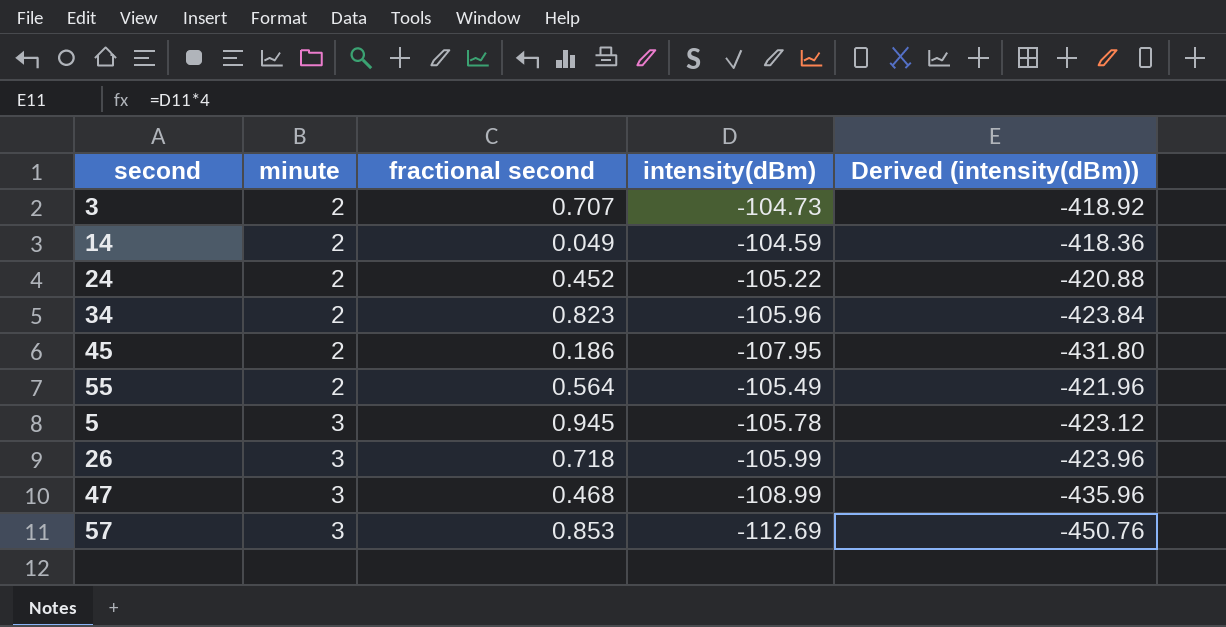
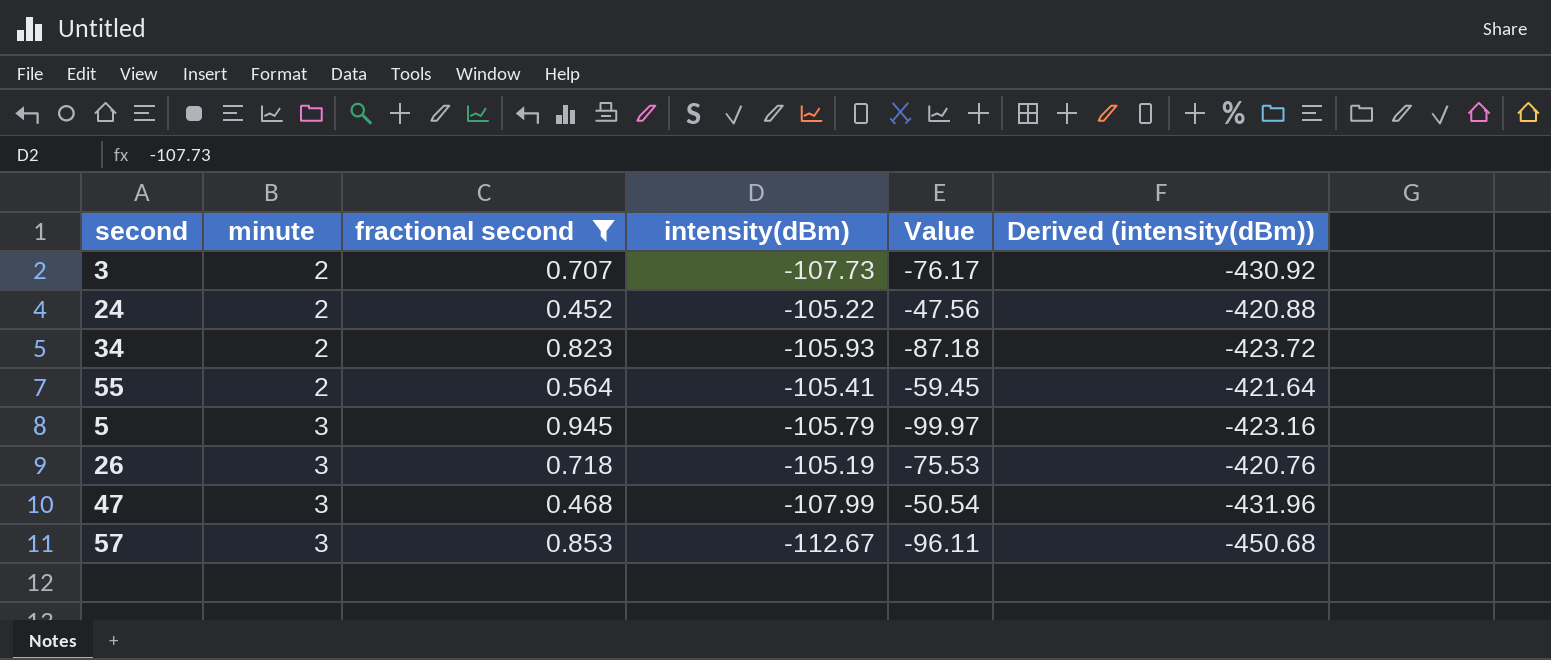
filter: none -> fractional second >= 0.452
column Value | formula: none -> [fractional second] * [intensity(dBm)]
3 | intensity(dBm): -104.73 -> -107.73
3 | Derived (intensity(dBm)): -418.92 -> -430.92
34 | intensity(dBm): -105.96 -> -105.93
34 | Derived (intensity(dBm)): -423.84 -> -423.72
55 | intensity(dBm): -105.49 -> -105.41
55 | Derived (intensity(dBm)): -421.96 -> -421.64
5 | intensity(dBm): -105.78 -> -105.79
5 | Derived (intensity(dBm)): -423.12 -> -423.16
26 | intensity(dBm): -105.99 -> -105.19
26 | Derived (intensity(dBm)): -423.96 -> -420.76
47 | intensity(dBm): -108.99 -> -107.99
47 | Derived (intensity(dBm)): -435.96 -> -431.96
57 | intensity(dBm): -112.69 -> -112.67
57 | Derived (intensity(dBm)): -450.76 -> -450.68

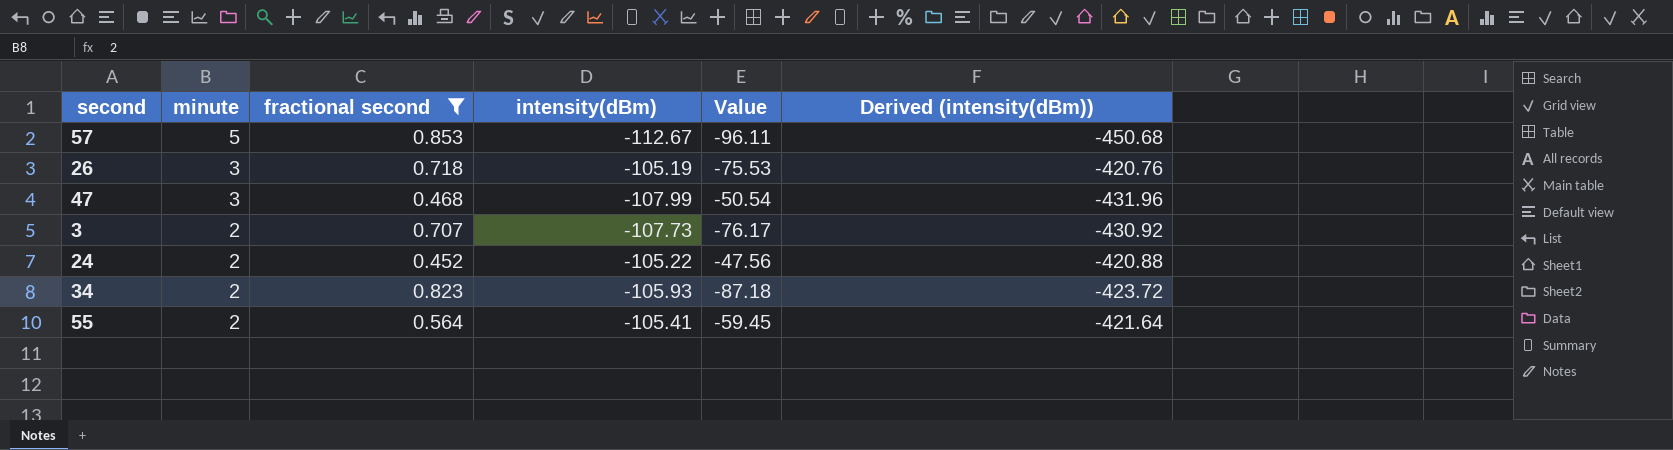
row order: minute ascending -> minute descending
row 5: 3 | 0.945 | -105.79 | -99.97 | -423.16 -> none
57 | minute: 3 -> 5

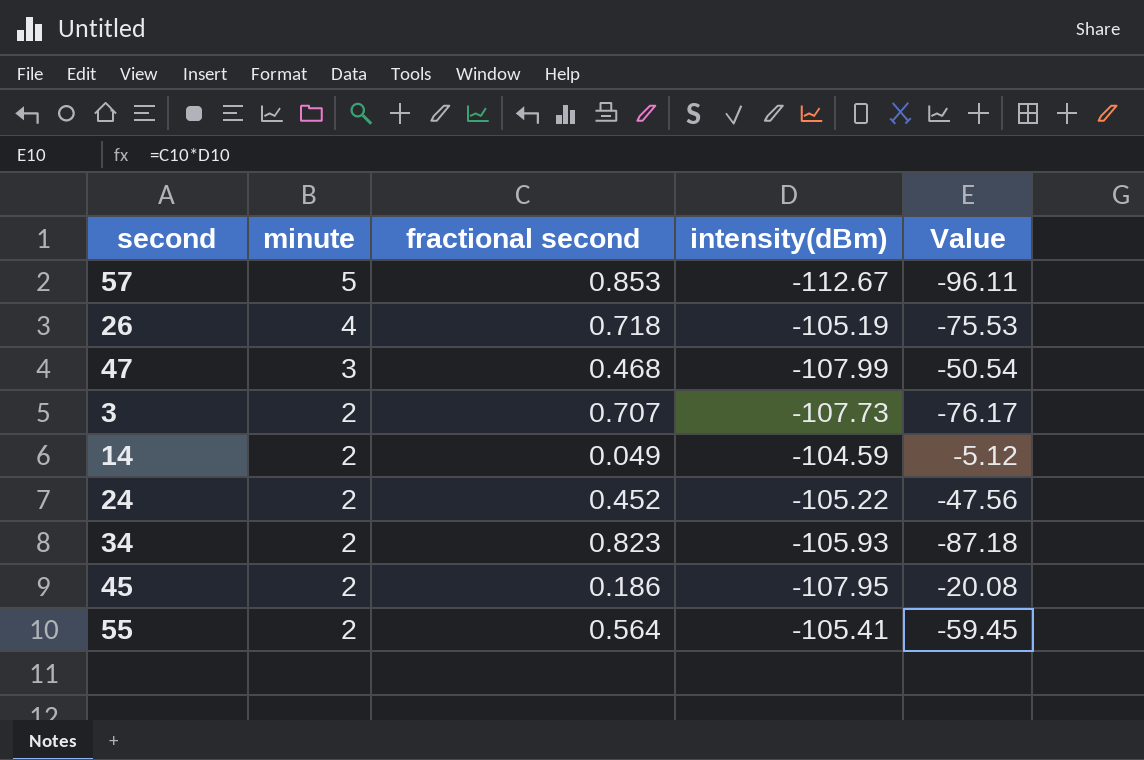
filter: fractional second >= 0.452 -> none
column Derived (intensity(dBm)) | formula: [intensity(dBm)] * 4 -> none
26 | minute: 3 -> 4

